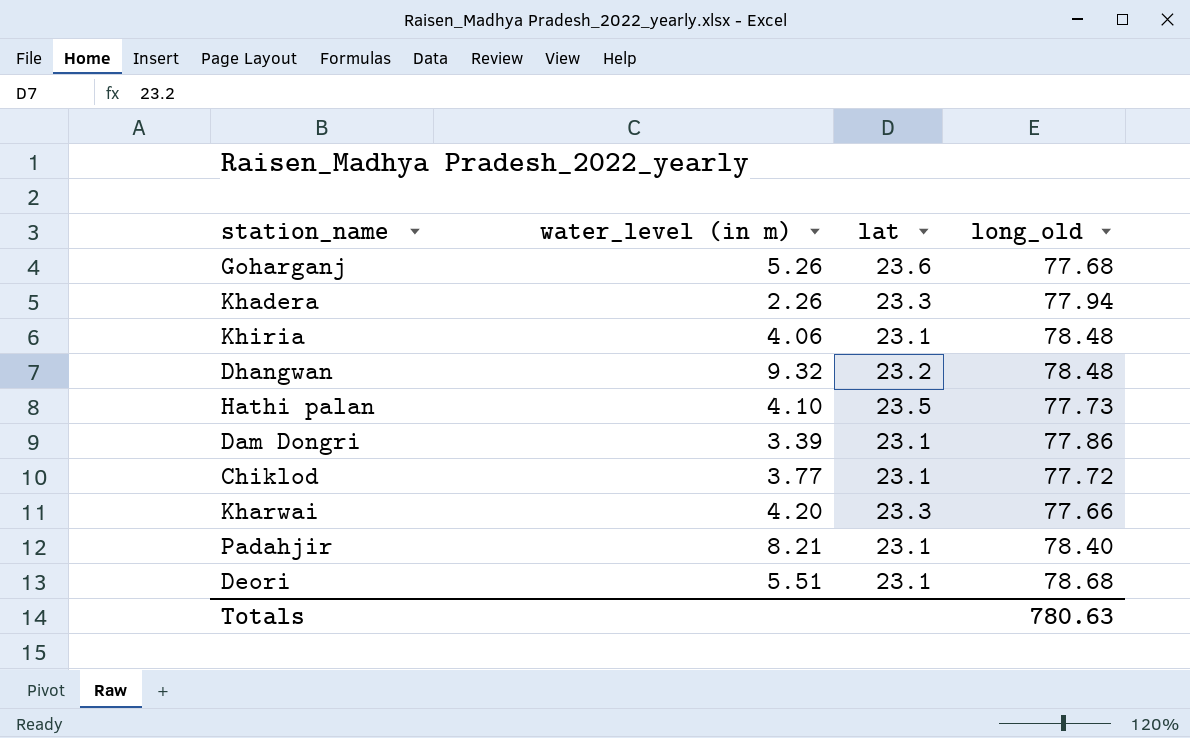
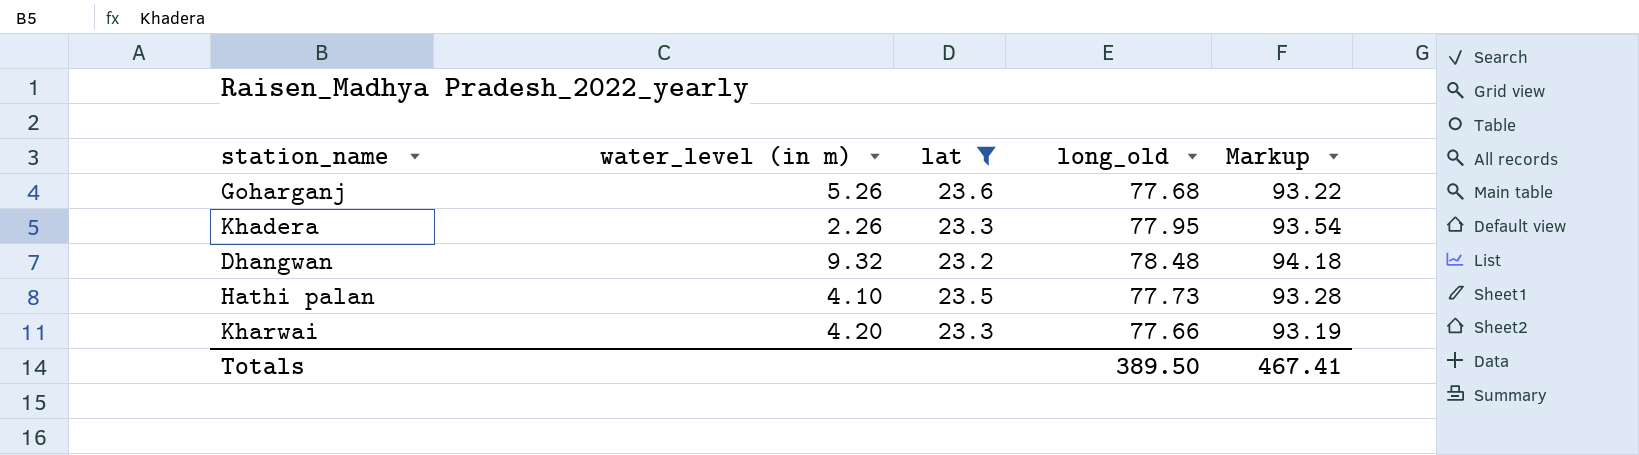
filter: none -> lat != 23.1
column Markup | formula: none -> [long_old] * 1.2
Khadera | long_old: 77.94 -> 77.95
Totals | long_old: 780.63 -> 389.50

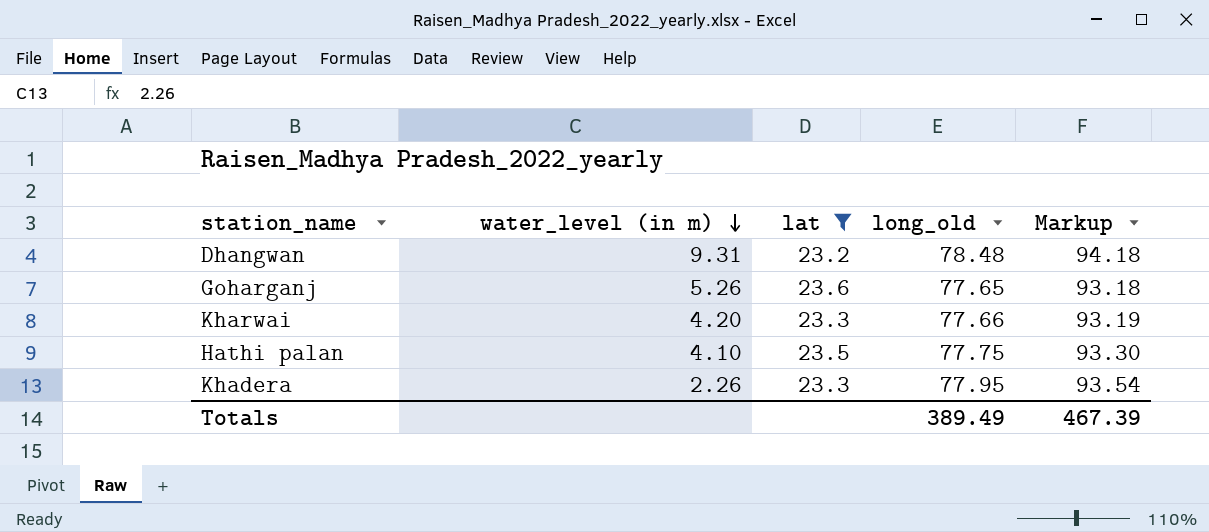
row order: none -> water_level (in m) descending
Dhangwan | water_level (in m): 9.32 -> 9.31
Goharganj | long_old: 77.68 -> 77.65
Goharganj | Markup: 93.22 -> 93.18
Hathi palan | long_old: 77.73 -> 77.75
Hathi palan | Markup: 93.28 -> 93.30
Totals | long_old: 389.50 -> 389.49
Totals | Markup: 467.41 -> 467.39

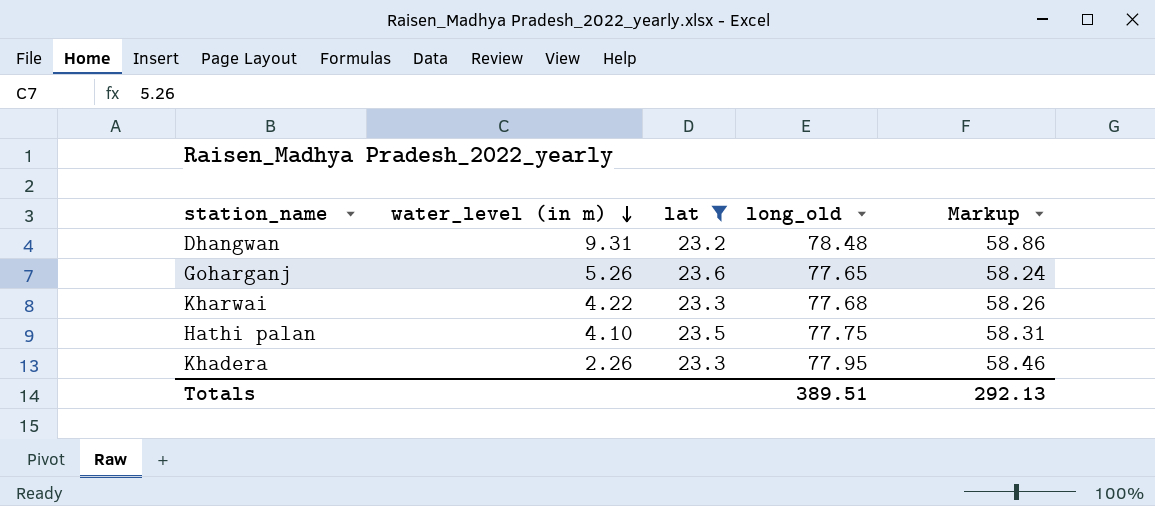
column Markup | formula: [long_old] * 1.2 -> [long_old] * 0.75
Kharwai | water_level (in m): 4.20 -> 4.22
Kharwai | long_old: 77.66 -> 77.68
Totals | long_old: 389.49 -> 389.51
Totals | Markup: 467.39 -> 292.13

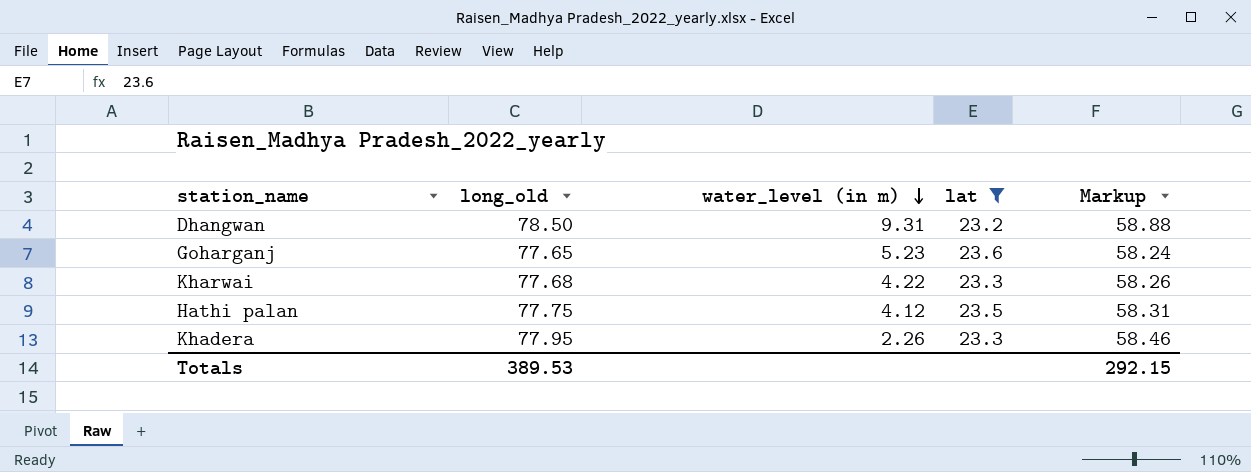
column long_old | position: 4 -> 2
Dhangwan | long_old: 78.48 -> 78.50
Dhangwan | Markup: 58.86 -> 58.88
Goharganj | water_level (in m): 5.26 -> 5.23
Hathi palan | water_level (in m): 4.10 -> 4.12
Totals | long_old: 389.51 -> 389.53
Totals | Markup: 292.13 -> 292.15

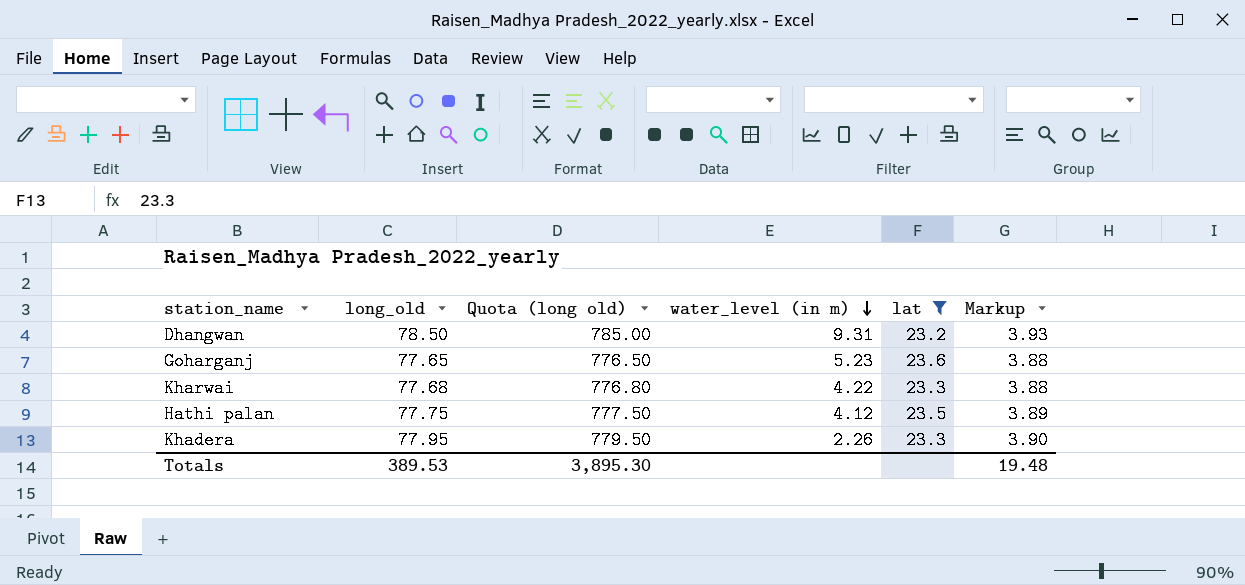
column Quota (long old) | formula: none -> [long_old] * 10
column Markup | formula: [long_old] * 0.75 -> [long_old] * 0.05
Totals | Markup: 292.15 -> 19.48

